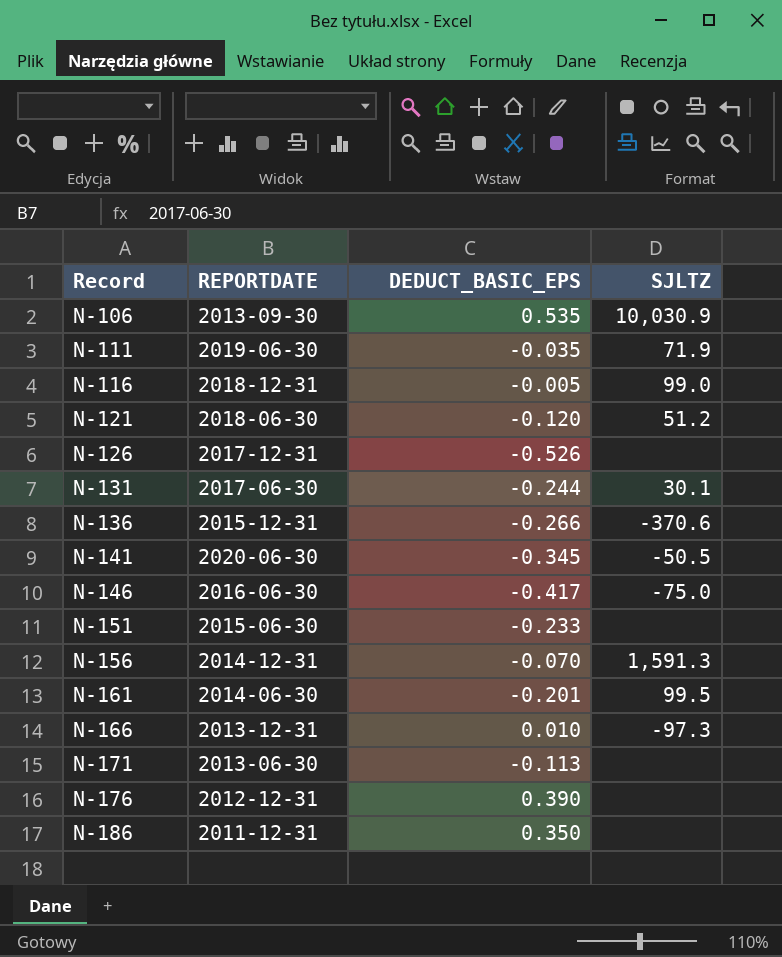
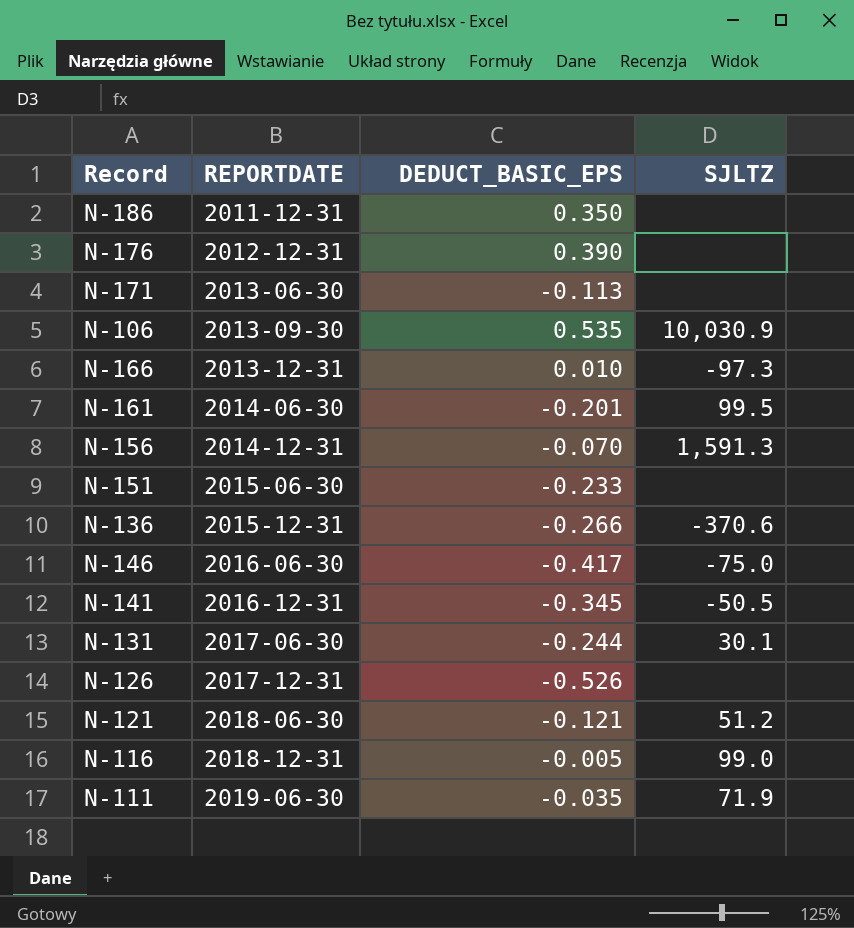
row order: Record ascending -> REPORTDATE ascending
N-141 | REPORTDATE: 2020-06-30 -> 2016-12-31
N-121 | DEDUCT_BASIC_EPS: -0.120 -> -0.121

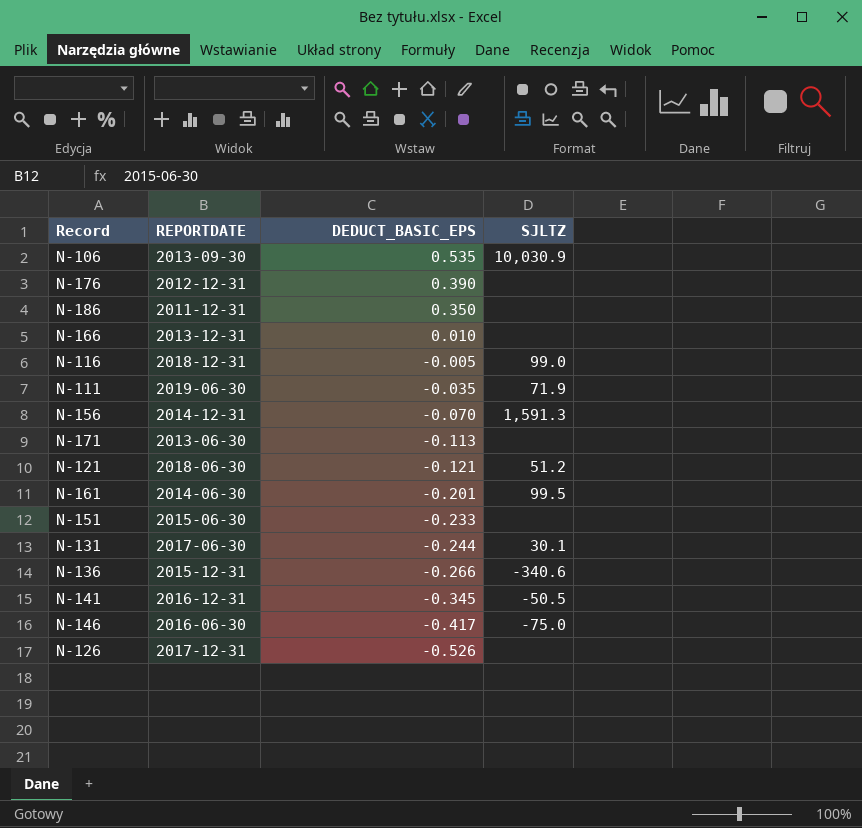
row order: REPORTDATE ascending -> DEDUCT_BASIC_EPS descending
N-166 | SJLTZ: -97.3 -> none
N-136 | SJLTZ: -370.6 -> -340.6

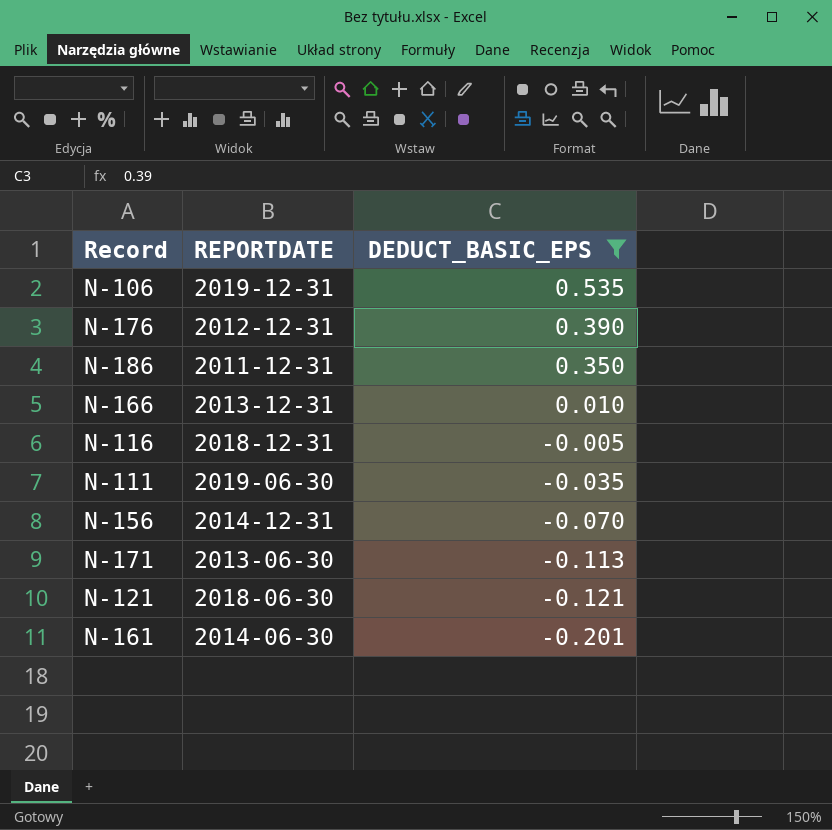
filter: none -> DEDUCT_BASIC_EPS >= -0.201
column SJLTZ | position: 4 -> none
N-106 | REPORTDATE: 2013-09-30 -> 2019-12-31

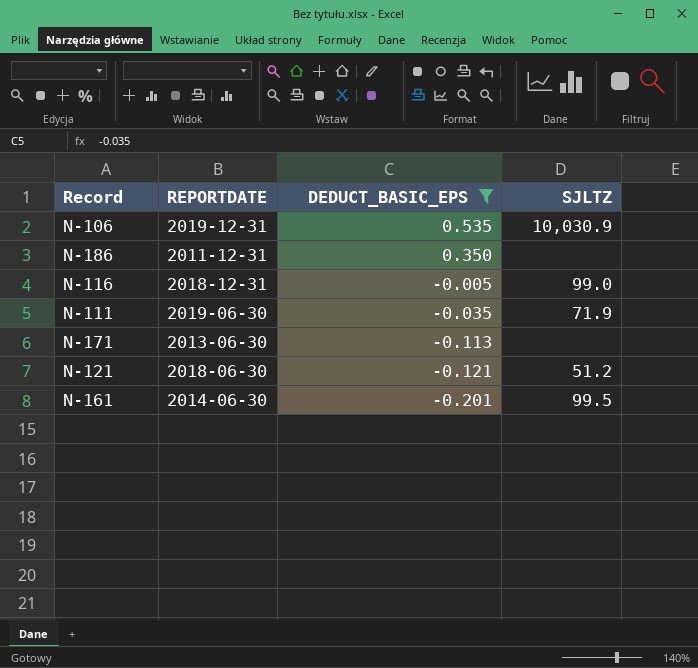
column SJLTZ | position: none -> 4
row N-176: 2012-12-31 | 0.390 -> none
row N-166: 2013-12-31 | 0.010 -> none
row N-156: 2014-12-31 | -0.070 -> none

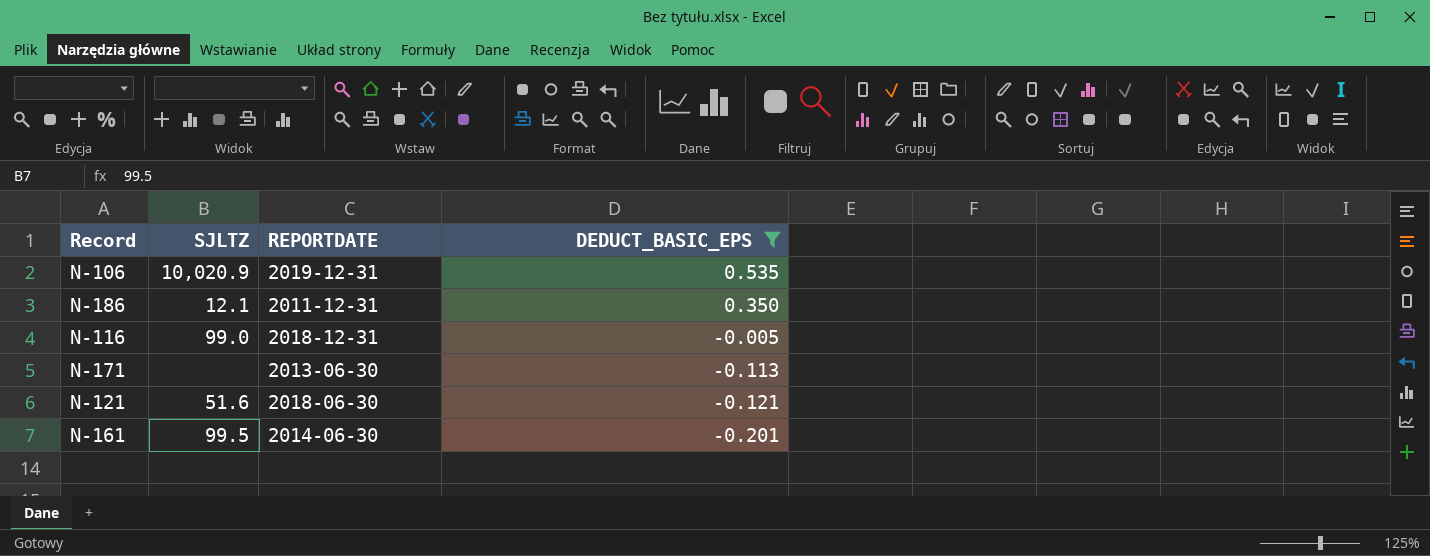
column SJLTZ | position: 4 -> 2
row N-111: 2019-06-30 | -0.035 | 71.9 -> none
N-106 | SJLTZ: 10,030.9 -> 10,020.9
N-186 | SJLTZ: none -> 12.1
N-121 | SJLTZ: 51.2 -> 51.6

